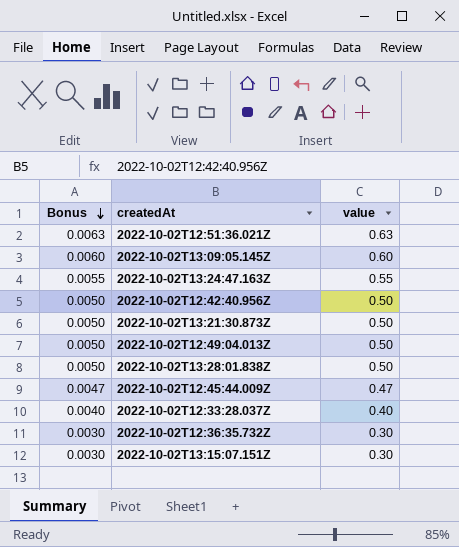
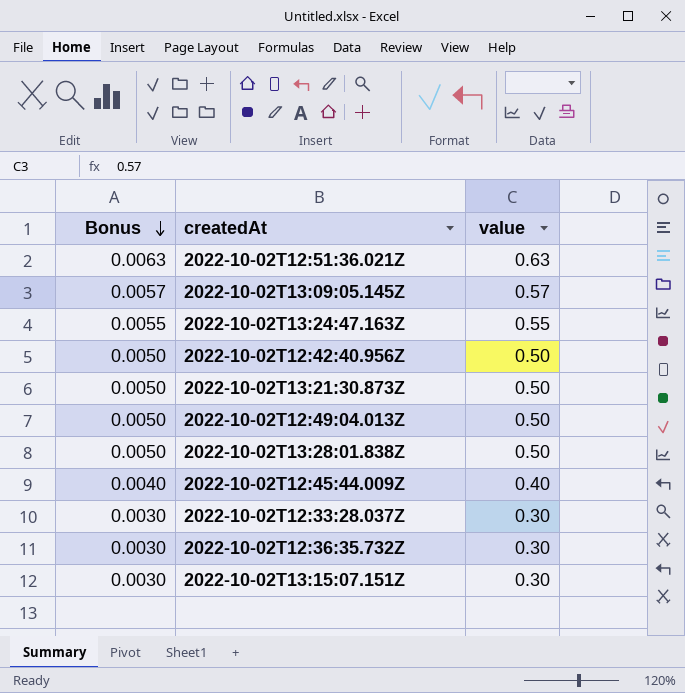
2022-10-02T13:09:05.145Z | Bonus: 0.0060 -> 0.0057
2022-10-02T13:09:05.145Z | value: 0.60 -> 0.57
2022-10-02T12:45:44.009Z | Bonus: 0.0047 -> 0.0040
2022-10-02T12:45:44.009Z | value: 0.47 -> 0.40
2022-10-02T12:33:28.037Z | Bonus: 0.0040 -> 0.0030
2022-10-02T12:33:28.037Z | value: 0.40 -> 0.30

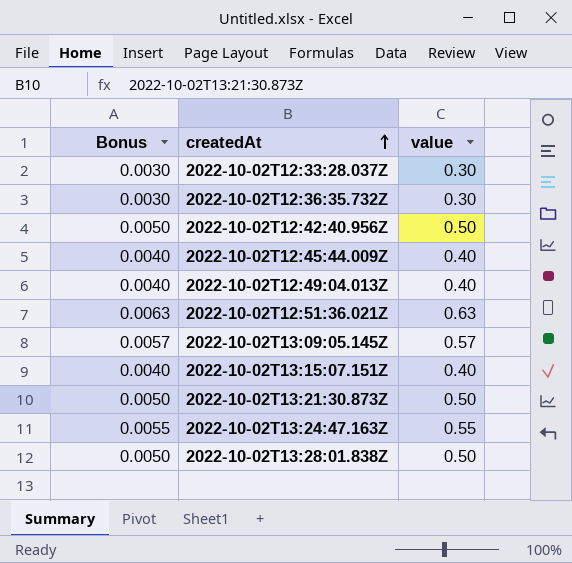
row order: Bonus descending -> createdAt ascending
2022-10-02T12:49:04.013Z | Bonus: 0.0050 -> 0.0040
2022-10-02T12:49:04.013Z | value: 0.50 -> 0.40
2022-10-02T13:15:07.151Z | Bonus: 0.0030 -> 0.0040
2022-10-02T13:15:07.151Z | value: 0.30 -> 0.40

